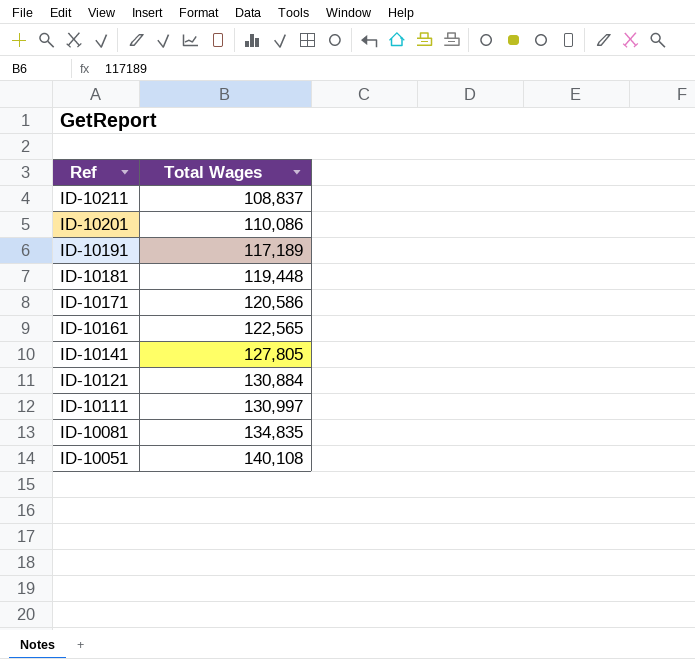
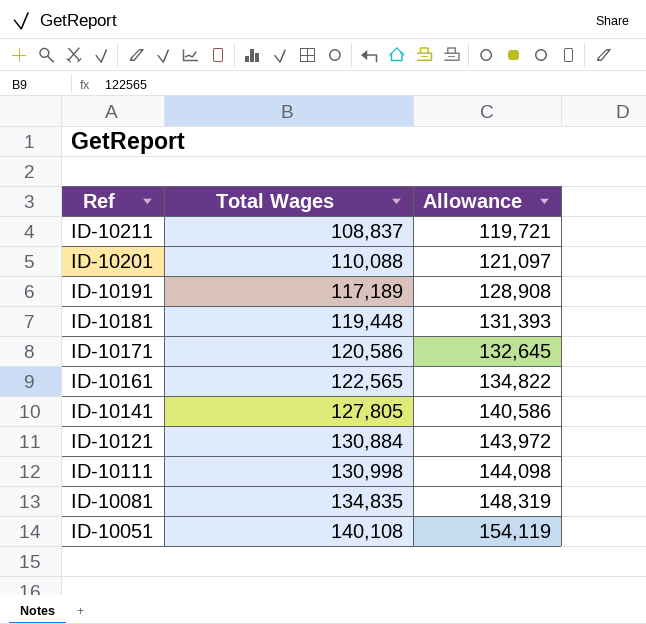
column Allowance | formula: none -> [Total Wages] * 1.1
ID-10201 | Total Wages: 110,086 -> 110,088
ID-10111 | Total Wages: 130,997 -> 130,998

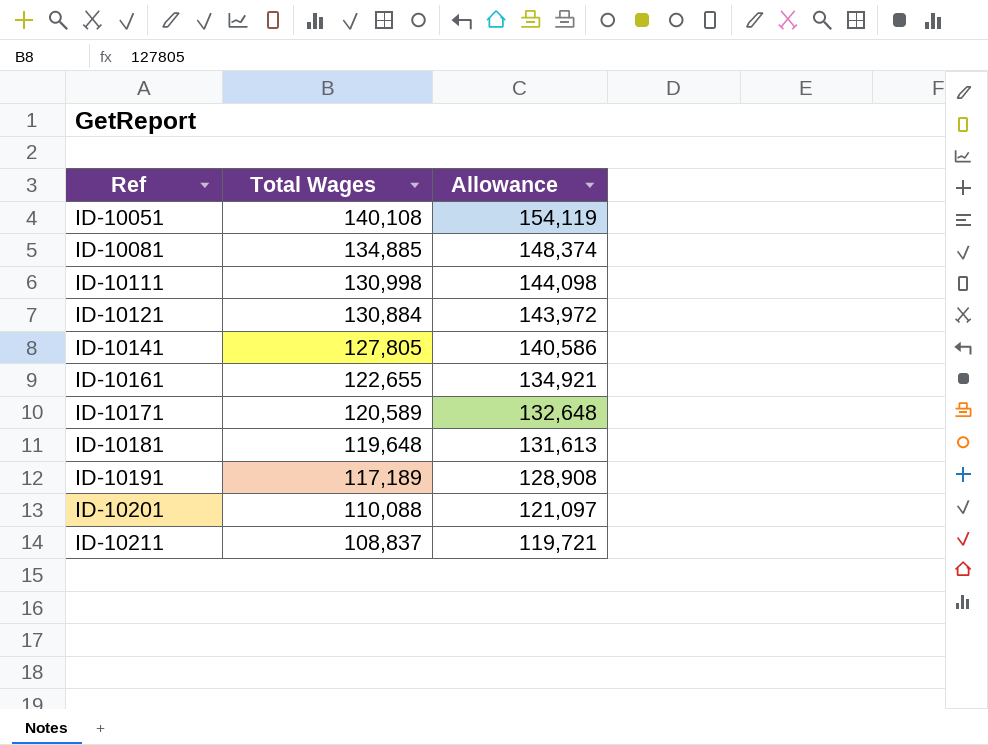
row order: Ref descending -> Ref ascending
ID-10081 | Total Wages: 134,835 -> 134,885
ID-10081 | Allowance: 148,319 -> 148,374
ID-10161 | Total Wages: 122,565 -> 122,655
ID-10161 | Allowance: 134,822 -> 134,921
ID-10171 | Total Wages: 120,586 -> 120,589
ID-10171 | Allowance: 132,645 -> 132,648
ID-10181 | Total Wages: 119,448 -> 119,648
ID-10181 | Allowance: 131,393 -> 131,613

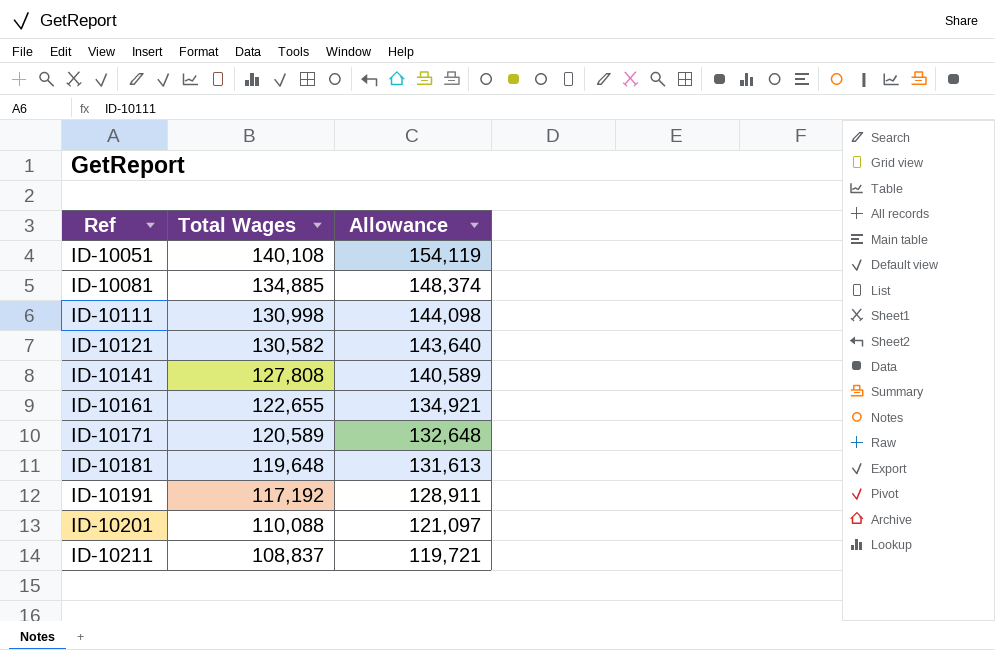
ID-10121 | Total Wages: 130,884 -> 130,582
ID-10121 | Allowance: 143,972 -> 143,640
ID-10141 | Total Wages: 127,805 -> 127,808
ID-10141 | Allowance: 140,586 -> 140,589
ID-10191 | Total Wages: 117,189 -> 117,192
ID-10191 | Allowance: 128,908 -> 128,911

